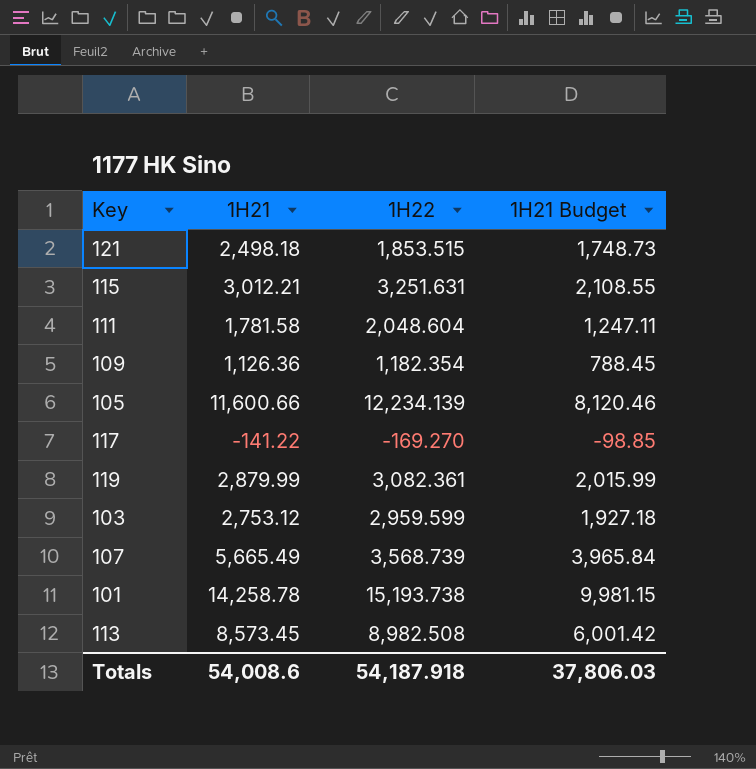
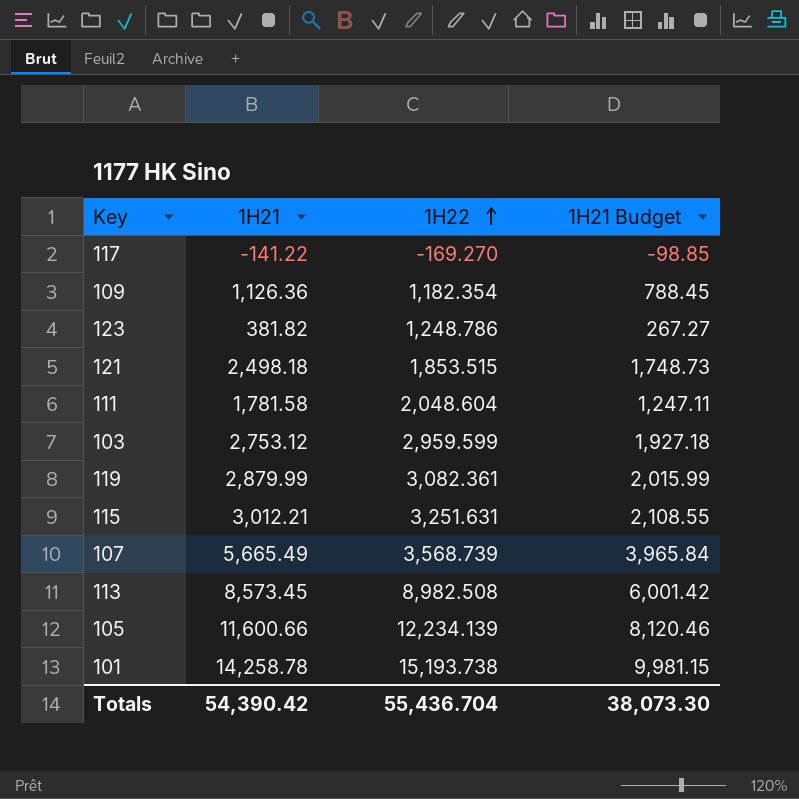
row order: none -> 1H22 ascending
row 123: none -> 381.82 | 1,248.786 | 267.27
Totals | 1H21: 54,008.6 -> 54,390.42
Totals | 1H22: 54,187.918 -> 55,436.704
Totals | 1H21 Budget: 37,806.03 -> 38,073.30

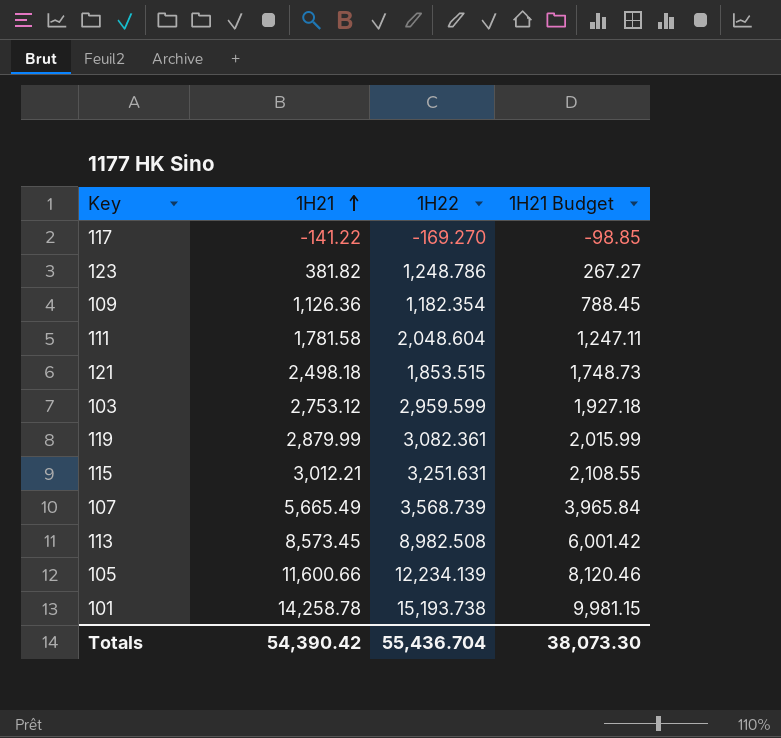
row order: 1H22 ascending -> 1H21 ascending

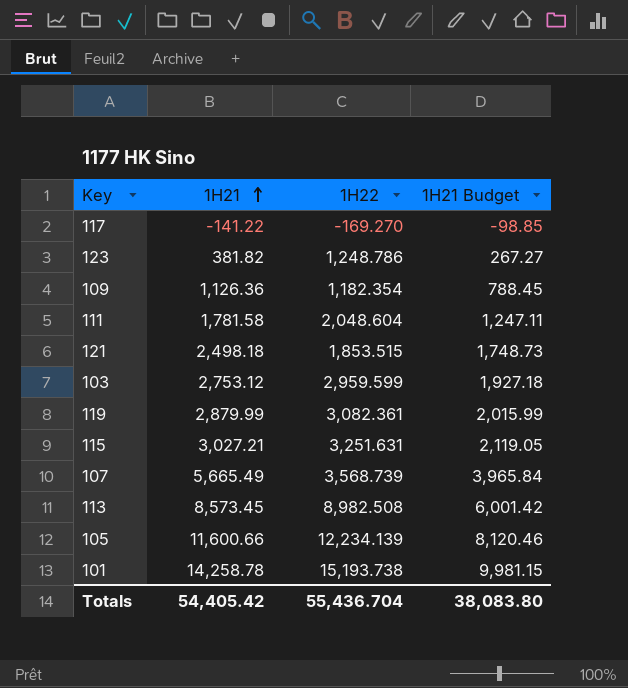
115 | 1H21: 3,012.21 -> 3,027.21
115 | 1H21 Budget: 2,108.55 -> 2,119.05
Totals | 1H21: 54,390.42 -> 54,405.42
Totals | 1H21 Budget: 38,073.30 -> 38,083.80

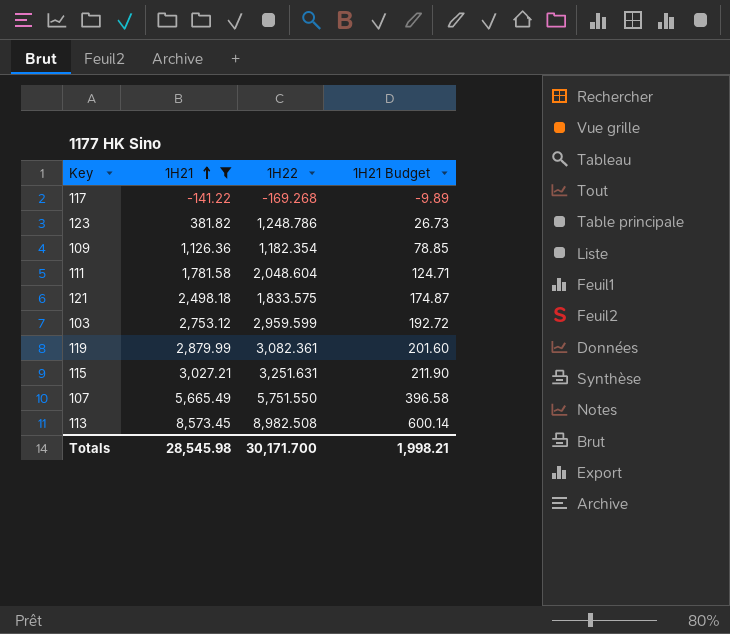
filter: none -> 1H21 <= 8,573.45
column 1H21 Budget | formula: [1H21] * 0.7 -> [1H21] * 0.07
117 | 1H22: -169.270 -> -169.268
121 | 1H22: 1,853.515 -> 1,833.575
107 | 1H22: 3,568.739 -> 5,751.550
Totals | 1H21: 54,405.42 -> 28,545.98
Totals | 1H22: 55,436.704 -> 30,171.700
Totals | 1H21 Budget: 38,083.80 -> 1,998.21

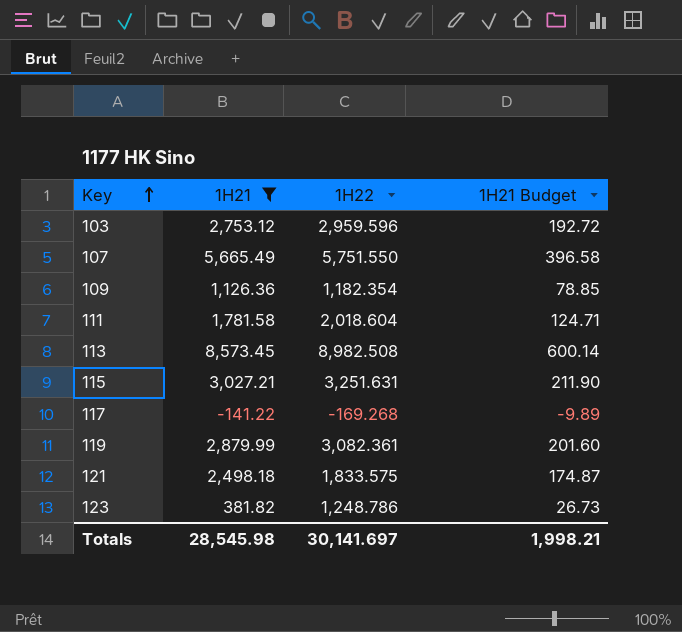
row order: 1H21 ascending -> Key ascending
103 | 1H22: 2,959.599 -> 2,959.596
111 | 1H22: 2,048.604 -> 2,018.604
Totals | 1H22: 30,171.700 -> 30,141.697

